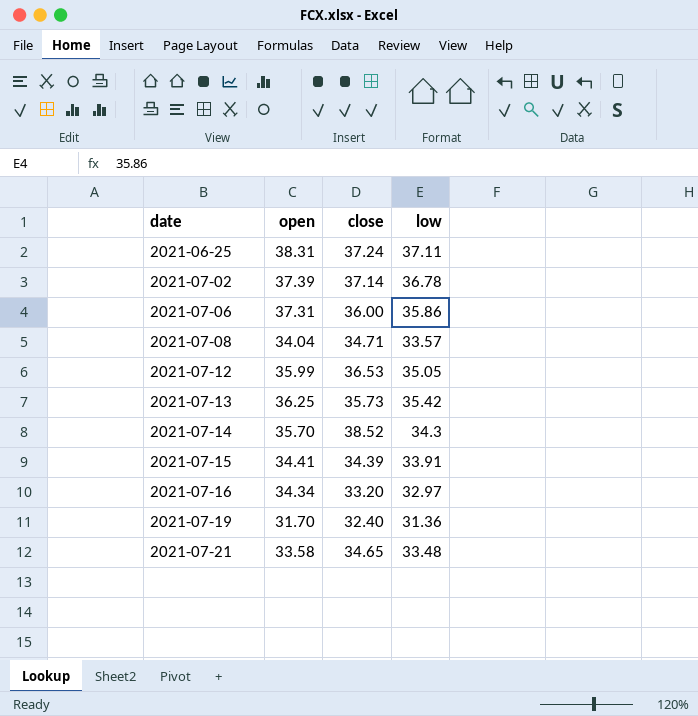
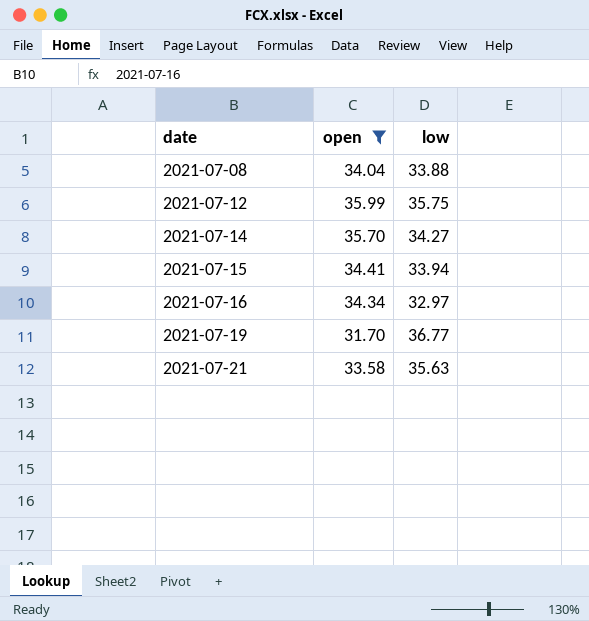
filter: none -> open <= 35.99
column close | position: 3 -> none
2021-07-08 | low: 33.57 -> 33.88
2021-07-12 | low: 35.05 -> 35.75
2021-07-14 | low: 34.3 -> 34.27
2021-07-15 | low: 33.91 -> 33.94
2021-07-19 | low: 31.36 -> 36.77
2021-07-21 | low: 33.48 -> 35.63

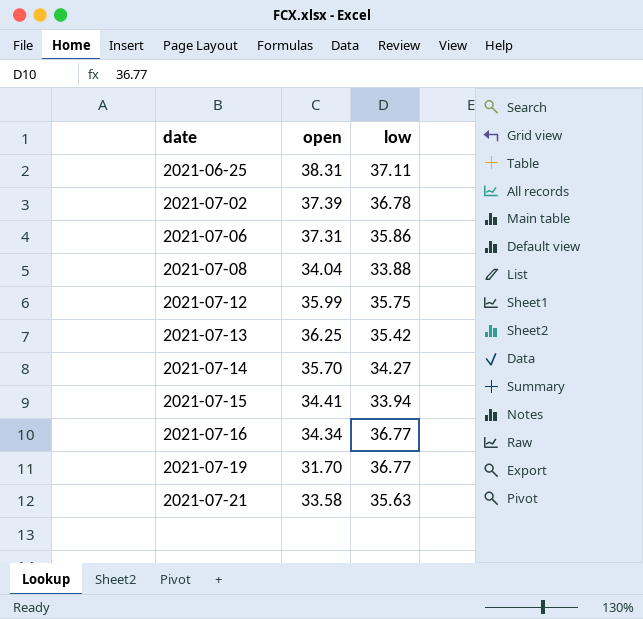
filter: open <= 35.99 -> none
2021-07-16 | low: 32.97 -> 36.77

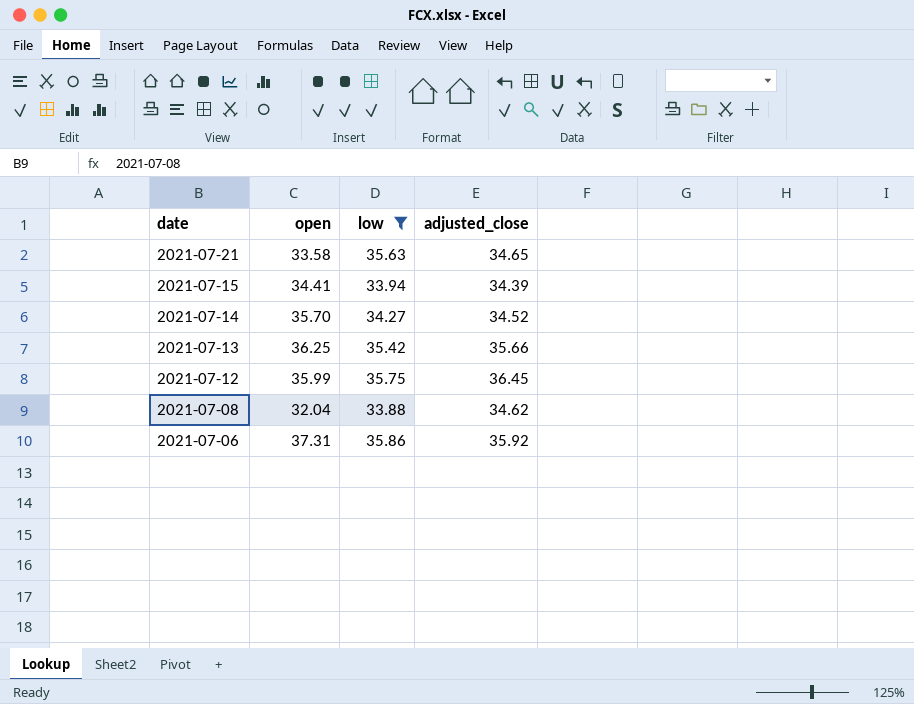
filter: none -> low <= 35.86
row order: date ascending -> date descending
column adjusted_close | position: none -> 4
2021-07-08 | open: 34.04 -> 32.04

